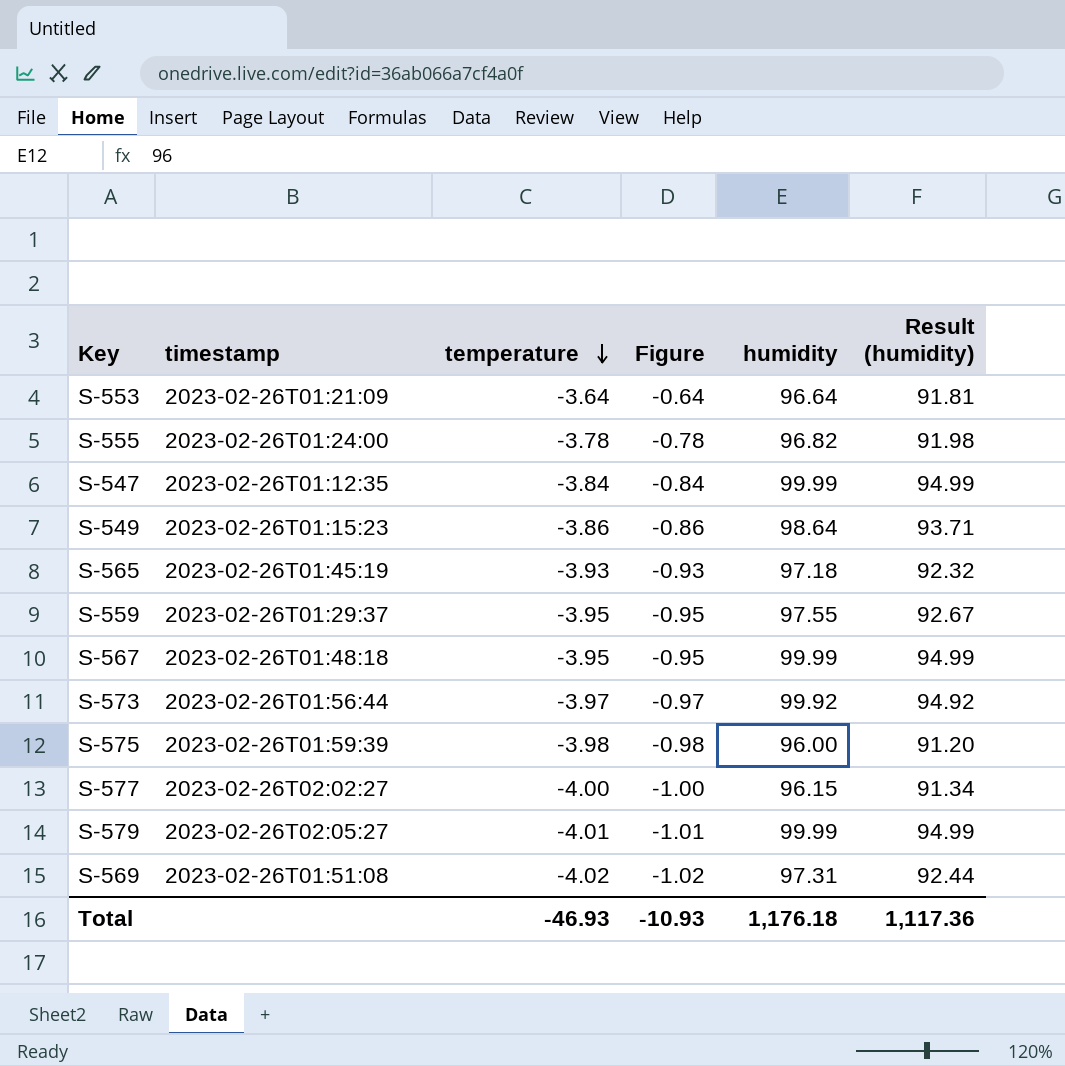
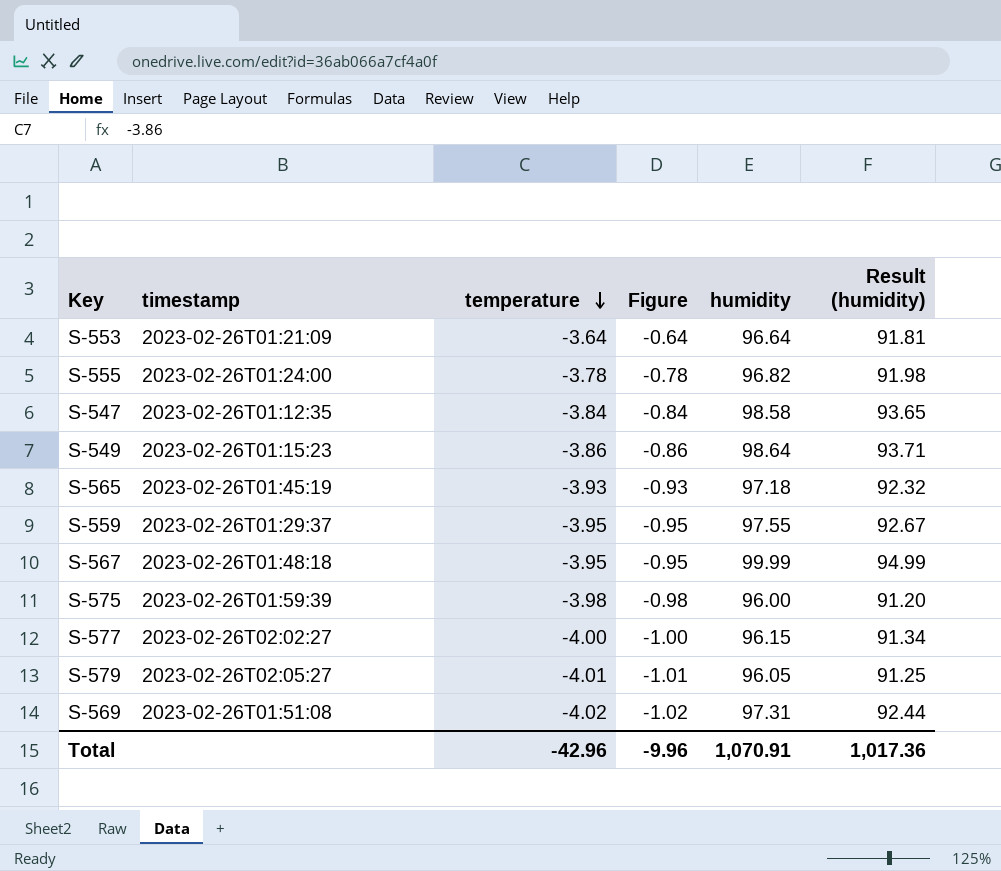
row S-573: 2023-02-26T01:56:44 | -3.97 | -0.97 | 99.92 | 94.92 -> none
S-547 | humidity: 99.99 -> 98.58
S-547 | Result (humidity): 94.99 -> 93.65
S-579 | humidity: 99.99 -> 96.05
S-579 | Result (humidity): 94.99 -> 91.25
Total | temperature: -46.93 -> -42.96
Total | Figure: -10.93 -> -9.96
Total | humidity: 1,176.18 -> 1,070.91
Total | Result (humidity): 1,117.36 -> 1,017.36

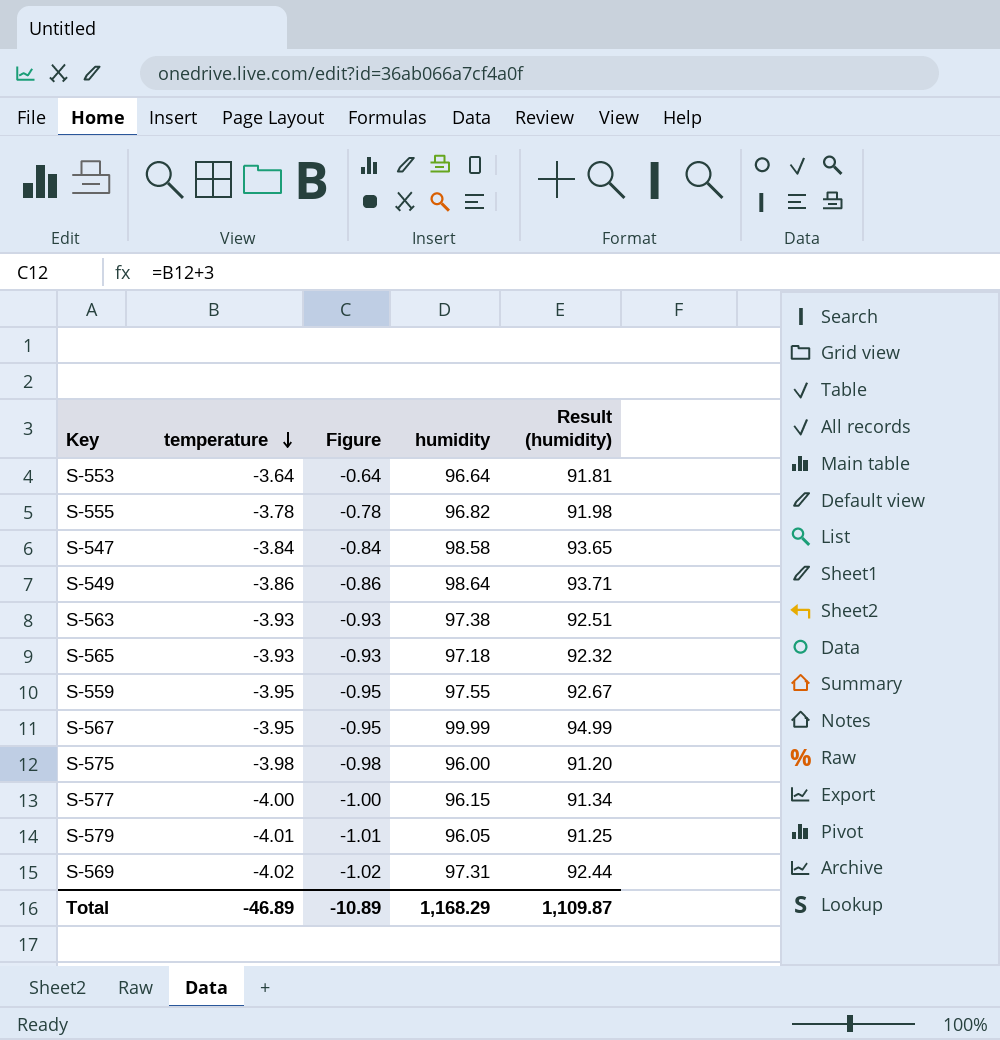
column timestamp | position: 2 -> none
row S-563: none -> -3.93 | -0.93 | 97.38 | 92.51
Total | temperature: -42.96 -> -46.89
Total | Figure: -9.96 -> -10.89
Total | humidity: 1,070.91 -> 1,168.29
Total | Result (humidity): 1,017.36 -> 1,109.87

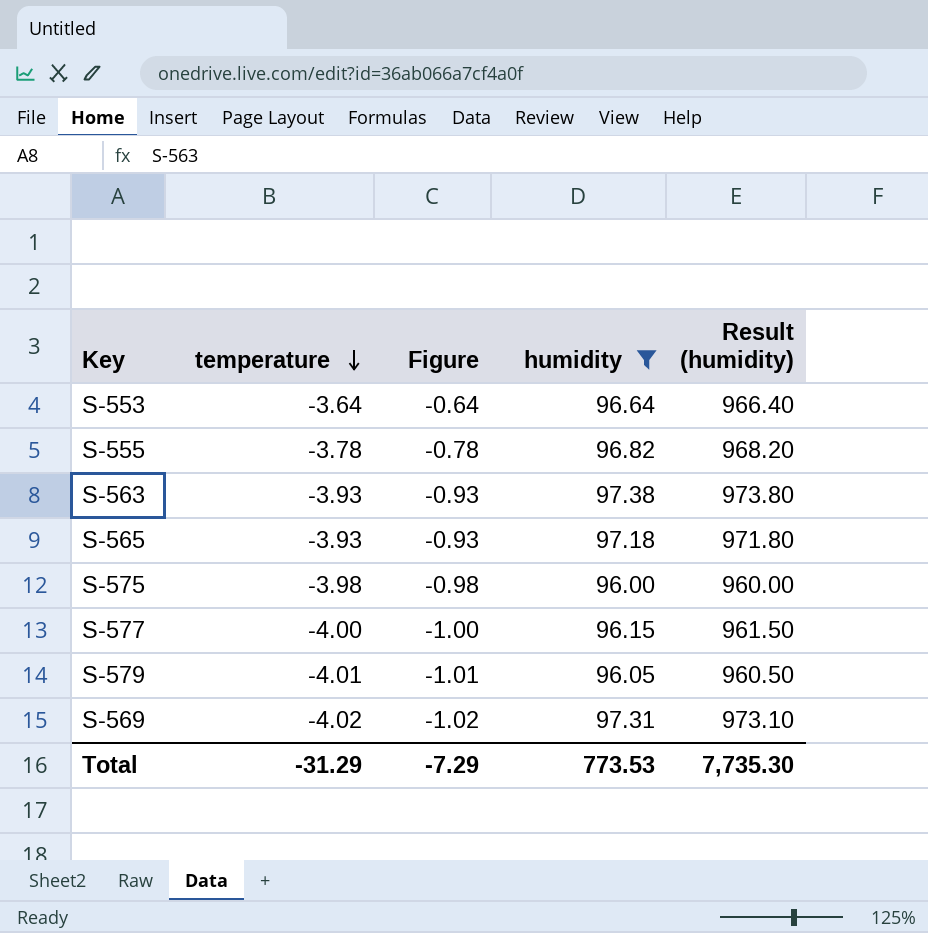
filter: none -> humidity <= 97.38
column Result (humidity) | formula: [humidity] * 0.95 -> [humidity] * 10
Total | temperature: -46.89 -> -31.29
Total | Figure: -10.89 -> -7.29
Total | humidity: 1,168.29 -> 773.53
Total | Result (humidity): 1,109.87 -> 7,735.30

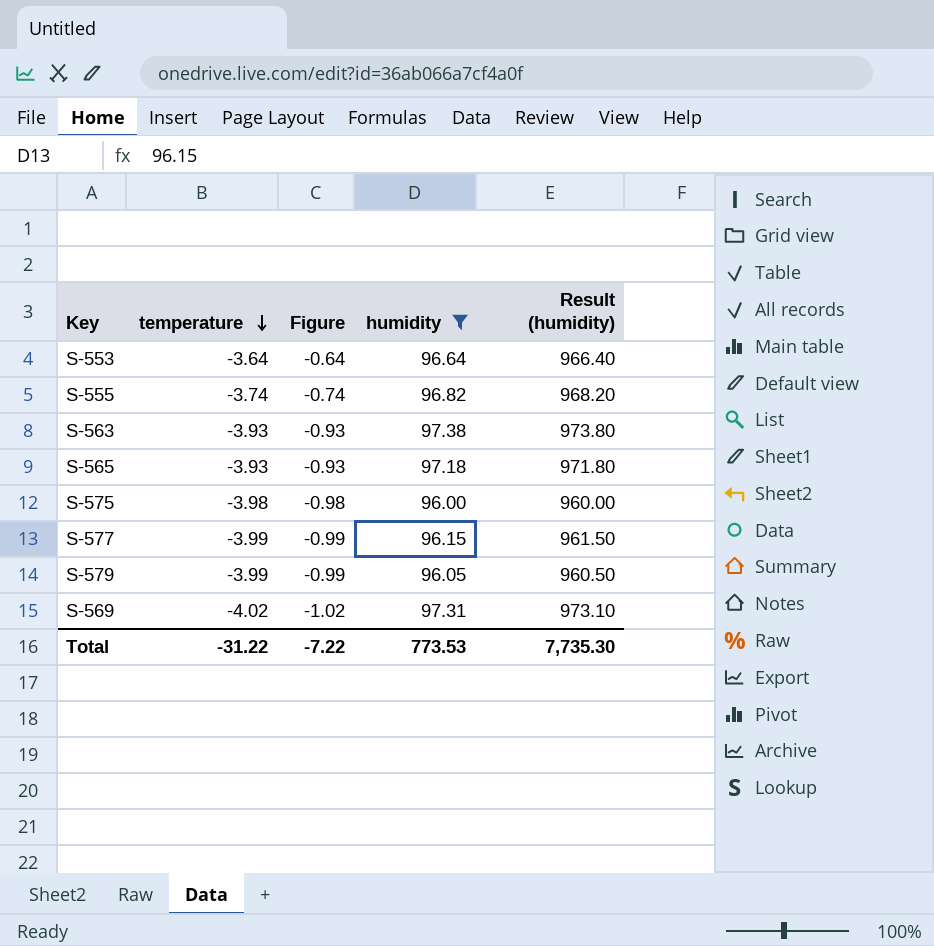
S-555 | temperature: -3.78 -> -3.74
S-555 | Figure: -0.78 -> -0.74
S-577 | temperature: -4.00 -> -3.99
S-577 | Figure: -1.00 -> -0.99
S-579 | temperature: -4.01 -> -3.99
S-579 | Figure: -1.01 -> -0.99
Total | temperature: -31.29 -> -31.22
Total | Figure: -7.29 -> -7.22

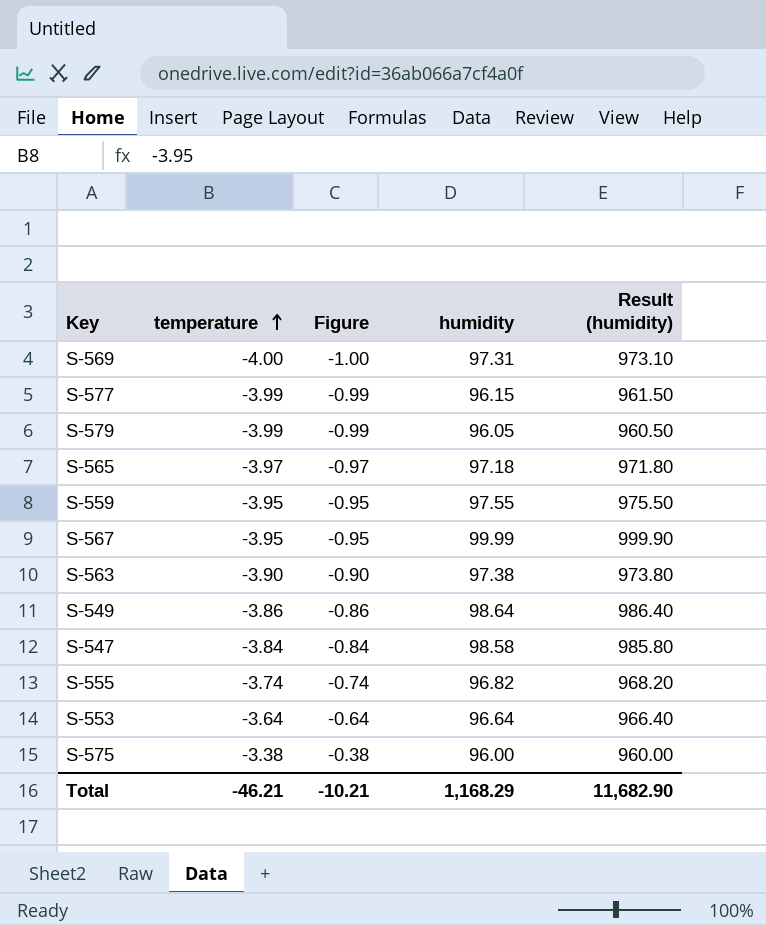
filter: humidity <= 97.38 -> none
row order: temperature descending -> temperature ascending
S-569 | temperature: -4.02 -> -4.00
S-569 | Figure: -1.02 -> -1.00
S-565 | temperature: -3.93 -> -3.97
S-565 | Figure: -0.93 -> -0.97
S-563 | temperature: -3.93 -> -3.90
S-563 | Figure: -0.93 -> -0.90
S-575 | temperature: -3.98 -> -3.38
S-575 | Figure: -0.98 -> -0.38
Total | temperature: -31.22 -> -46.21
Total | Figure: -7.22 -> -10.21
Total | humidity: 773.53 -> 1,168.29
Total | Result (humidity): 7,735.30 -> 11,682.90

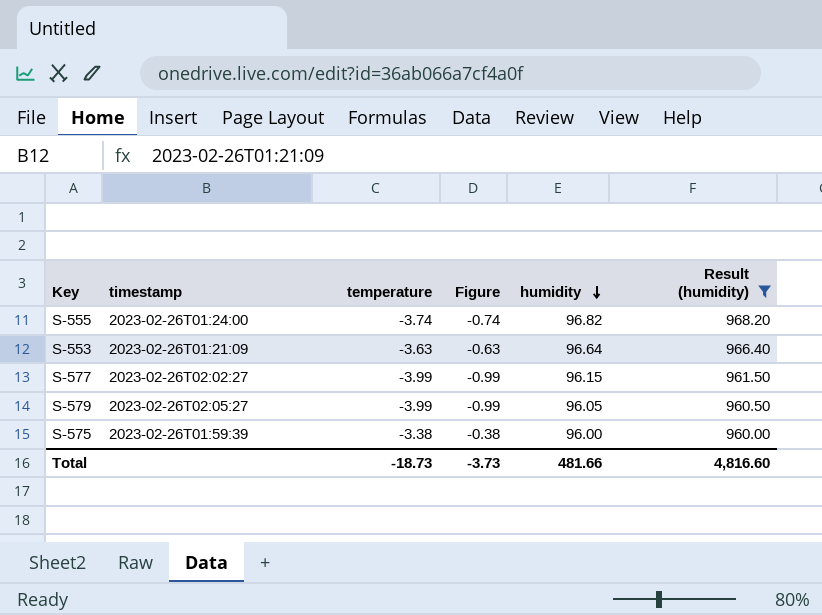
filter: none -> Result (humidity) <= 968.20
row order: temperature ascending -> humidity descending
column timestamp | position: none -> 2
S-553 | temperature: -3.64 -> -3.63
S-553 | Figure: -0.64 -> -0.63
Total | temperature: -46.21 -> -18.73
Total | Figure: -10.21 -> -3.73
Total | humidity: 1,168.29 -> 481.66
Total | Result (humidity): 11,682.90 -> 4,816.60

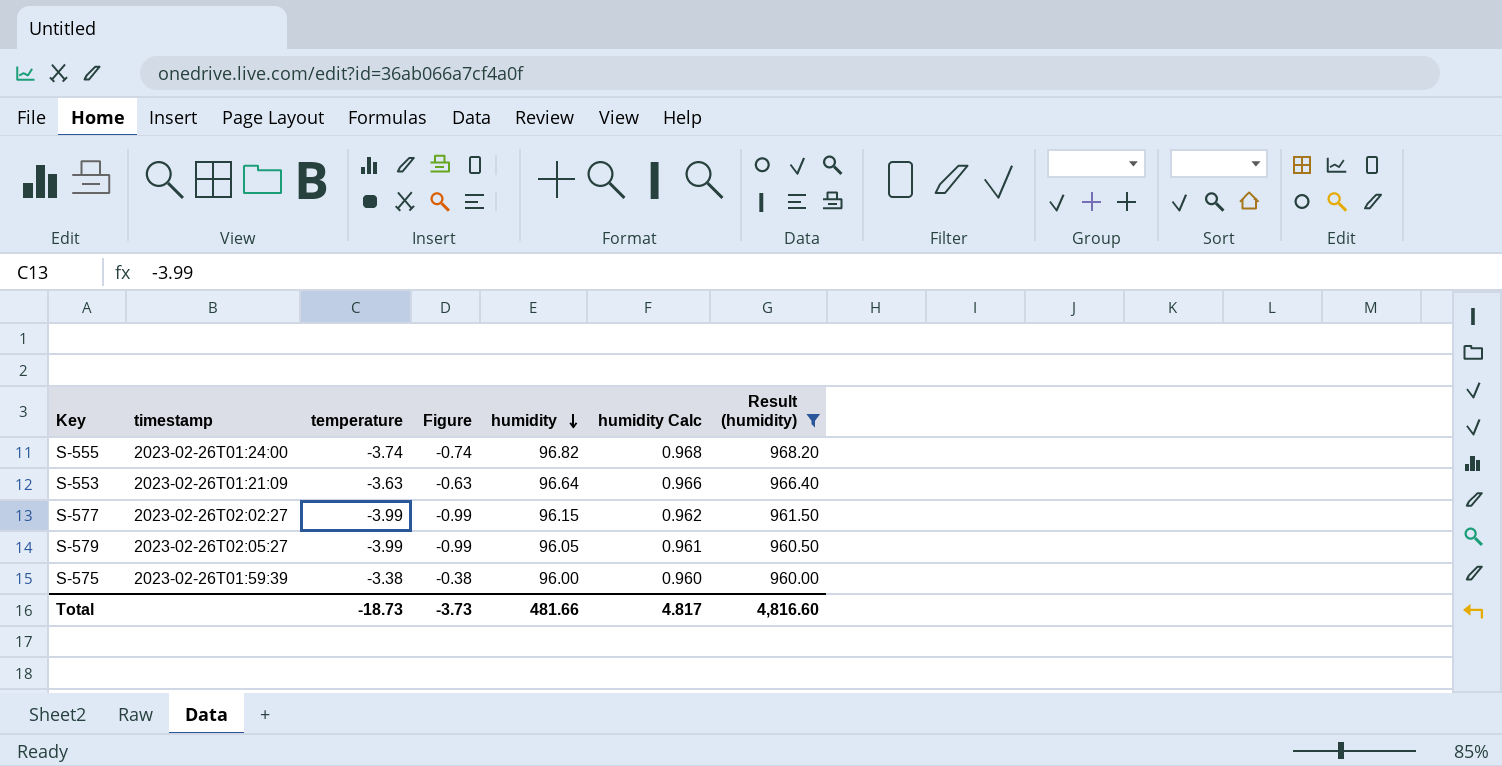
column humidity Calc | formula: none -> [humidity] * 0.01

